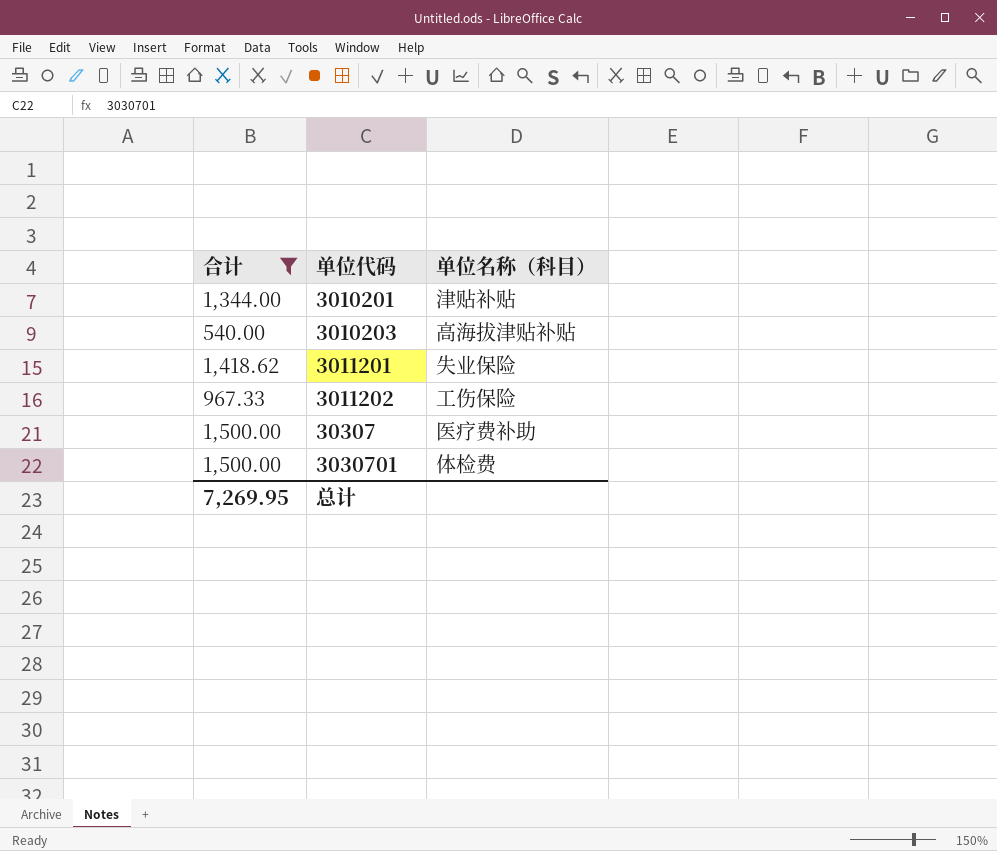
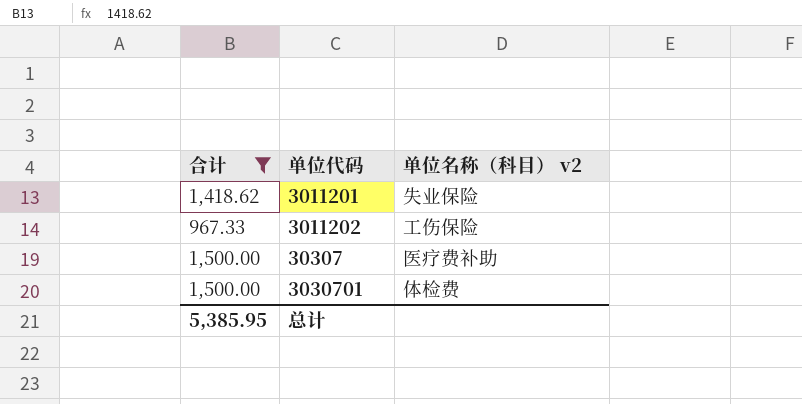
column name: 单位名称（科目） -> 单位名称（科目） v2
row 3010201: 1,344.00 | 津贴补贴 -> none
row 3010203: 540.00 | 高海拔津贴补贴 -> none
总计 | 合计: 7,269.95 -> 5,385.95

